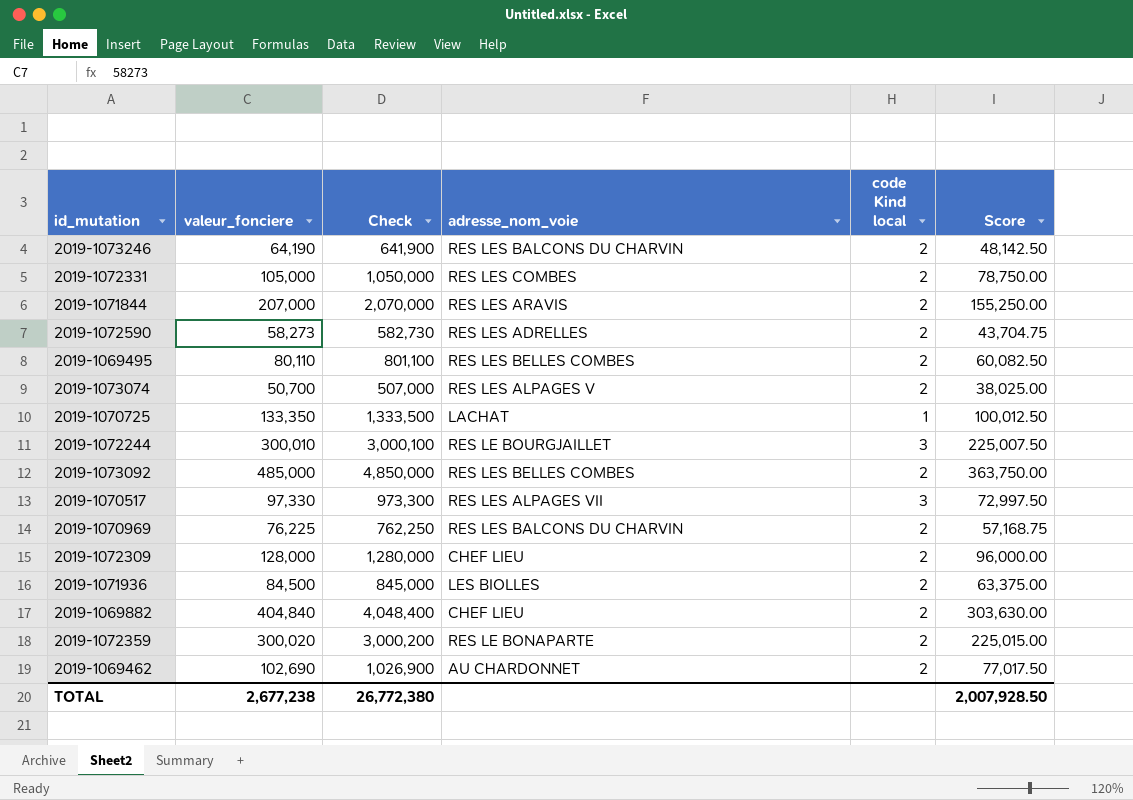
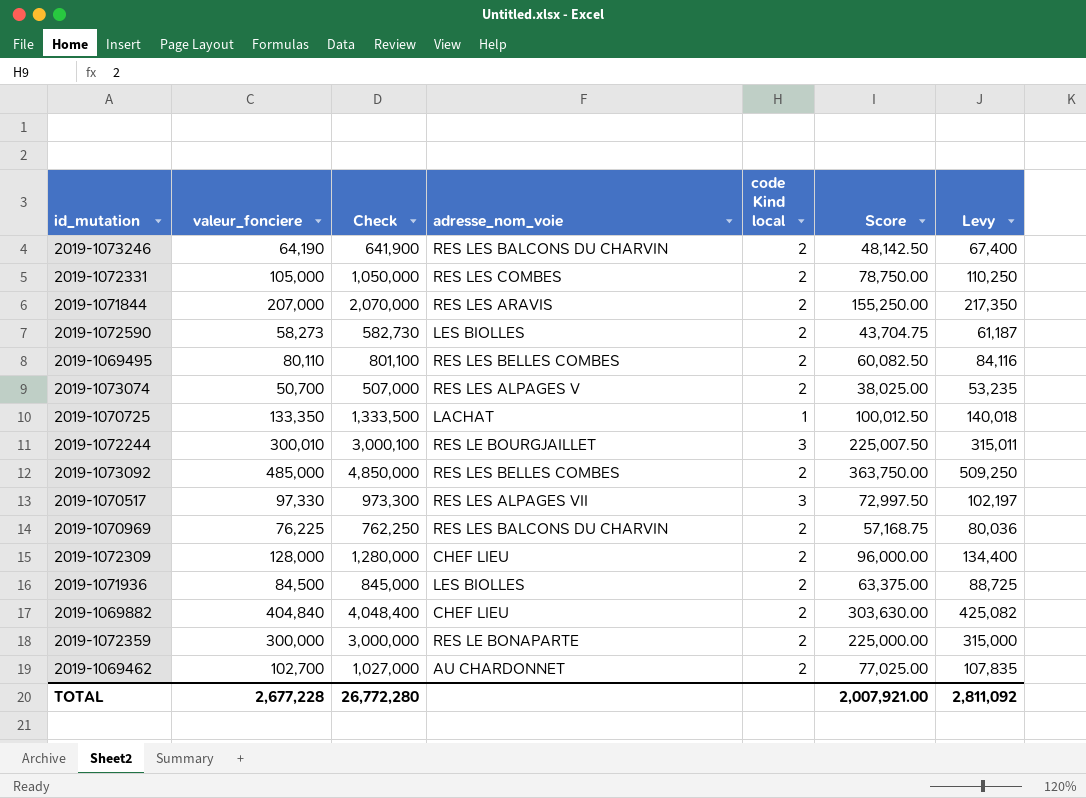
column Levy | formula: none -> [valeur_fonciere] * 1.05
2019-1072590 | adresse_nom_voie: RES LES ADRELLES -> LES BIOLLES
2019-1072359 | valeur_fonciere: 300,020 -> 300,000
2019-1072359 | Check: 3,000,200 -> 3,000,000
2019-1072359 | Score: 225,015.00 -> 225,000.00
2019-1069462 | valeur_fonciere: 102,690 -> 102,700
2019-1069462 | Check: 1,026,900 -> 1,027,000
2019-1069462 | Score: 77,017.50 -> 77,025.00
TOTAL | valeur_fonciere: 2,677,238 -> 2,677,228
TOTAL | Check: 26,772,380 -> 26,772,280
TOTAL | Score: 2,007,928.50 -> 2,007,921.00

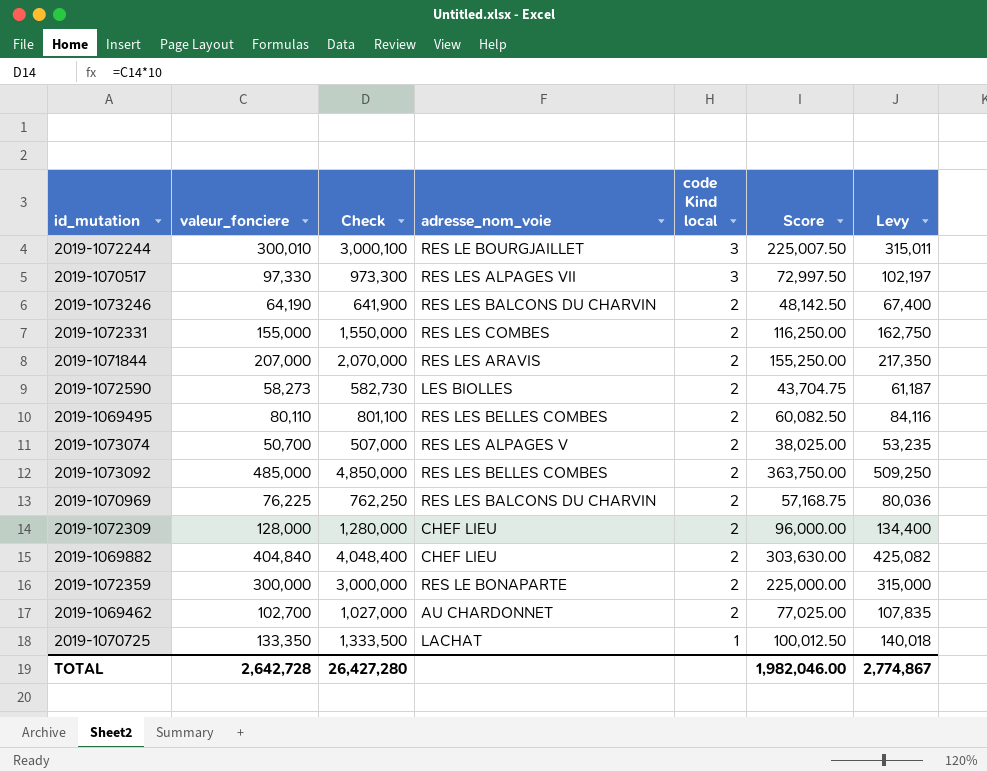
row order: none -> code Kind local descending
row 2019-1071936: 84,500 | 845,000 | LES BIOLLES | 2 | 63,375.00 | 88,725 -> none
2019-1072331 | valeur_fonciere: 105,000 -> 155,000
2019-1072331 | Check: 1,050,000 -> 1,550,000
2019-1072331 | Score: 78,750.00 -> 116,250.00
2019-1072331 | Levy: 110,250 -> 162,750
TOTAL | valeur_fonciere: 2,677,228 -> 2,642,728
TOTAL | Check: 26,772,280 -> 26,427,280
TOTAL | Score: 2,007,921.00 -> 1,982,046.00
TOTAL | Levy: 2,811,092 -> 2,774,867

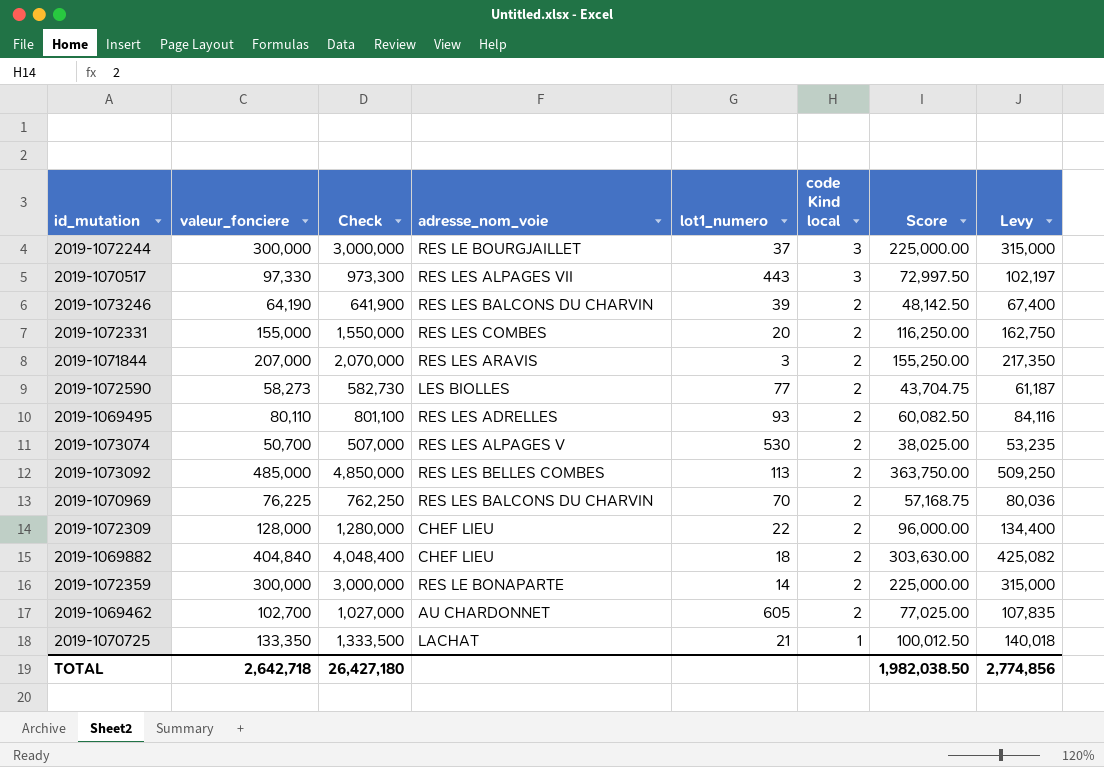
column lot1_numero | position: none -> 5
2019-1072244 | valeur_fonciere: 300,010 -> 300,000
2019-1072244 | Check: 3,000,100 -> 3,000,000
2019-1072244 | Score: 225,007.50 -> 225,000.00
2019-1072244 | Levy: 315,011 -> 315,000
2019-1069495 | adresse_nom_voie: RES LES BELLES COMBES -> RES LES ADRELLES
TOTAL | valeur_fonciere: 2,642,728 -> 2,642,718
TOTAL | Check: 26,427,280 -> 26,427,180
TOTAL | Score: 1,982,046.00 -> 1,982,038.50
TOTAL | Levy: 2,774,867 -> 2,774,856

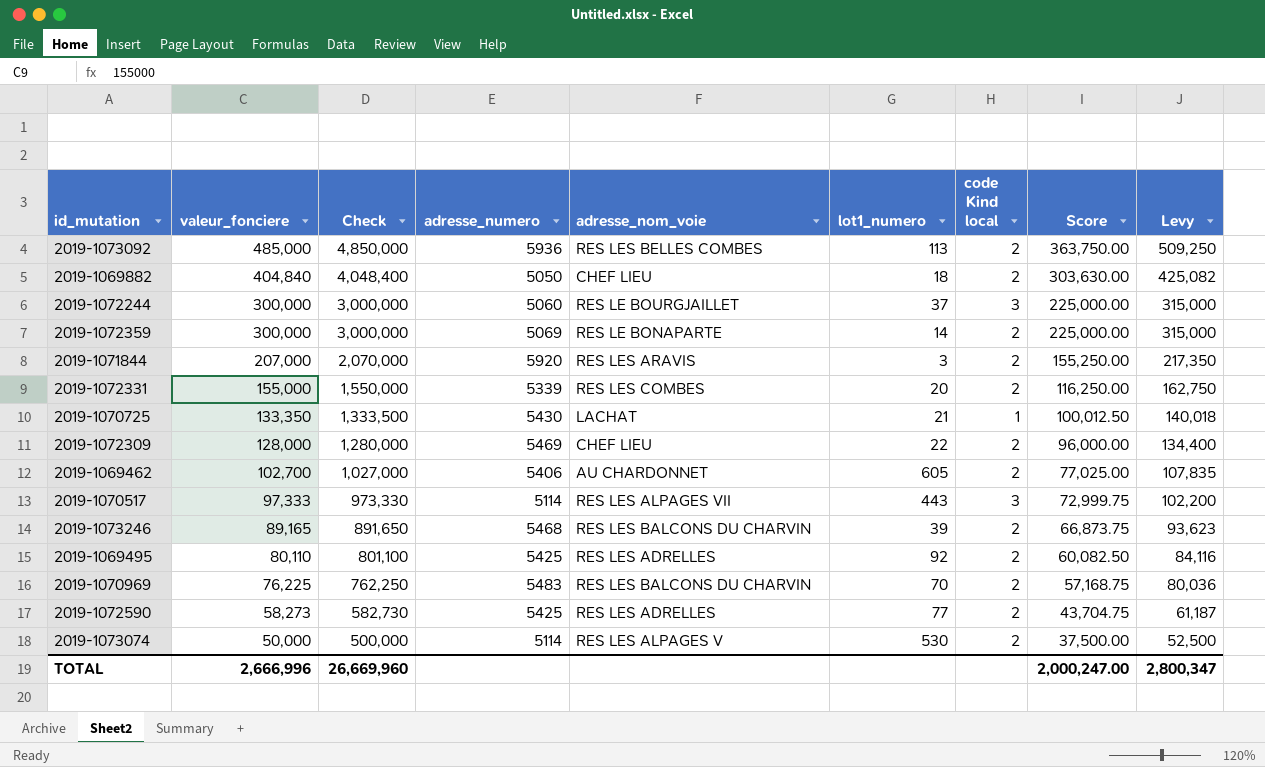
row order: code Kind local descending -> valeur_fonciere descending
column adresse_numero | position: none -> 4
2019-1070517 | valeur_fonciere: 97,330 -> 97,333
2019-1070517 | Check: 973,300 -> 973,330
2019-1070517 | Score: 72,997.50 -> 72,999.75
2019-1070517 | Levy: 102,197 -> 102,200
2019-1073246 | valeur_fonciere: 64,190 -> 89,165
2019-1073246 | Check: 641,900 -> 891,650
2019-1073246 | Score: 48,142.50 -> 66,873.75
2019-1073246 | Levy: 67,400 -> 93,623
2019-1069495 | lot1_numero: 93 -> 92
2019-1072590 | adresse_nom_voie: LES BIOLLES -> RES LES ADRELLES
2019-1073074 | valeur_fonciere: 50,700 -> 50,000
2019-1073074 | Check: 507,000 -> 500,000
2019-1073074 | Score: 38,025.00 -> 37,500.00
2019-1073074 | Levy: 53,235 -> 52,500
TOTAL | valeur_fonciere: 2,642,718 -> 2,666,996
TOTAL | Check: 26,427,180 -> 26,669,960
TOTAL | Score: 1,982,038.50 -> 2,000,247.00
TOTAL | Levy: 2,774,856 -> 2,800,347

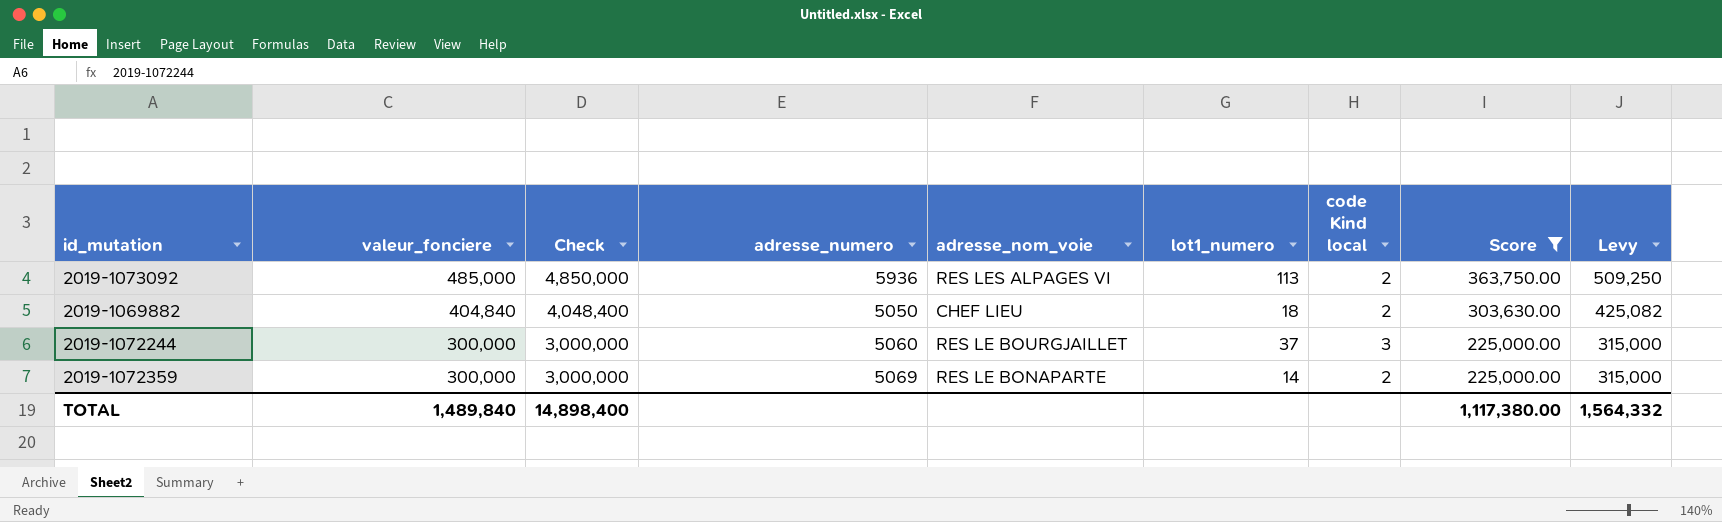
filter: none -> Score >= 225,000.00
2019-1073092 | adresse_nom_voie: RES LES BELLES COMBES -> RES LES ALPAGES VI
TOTAL | valeur_fonciere: 2,666,996 -> 1,489,840
TOTAL | Check: 26,669,960 -> 14,898,400
TOTAL | Score: 2,000,247.00 -> 1,117,380.00
TOTAL | Levy: 2,800,347 -> 1,564,332

